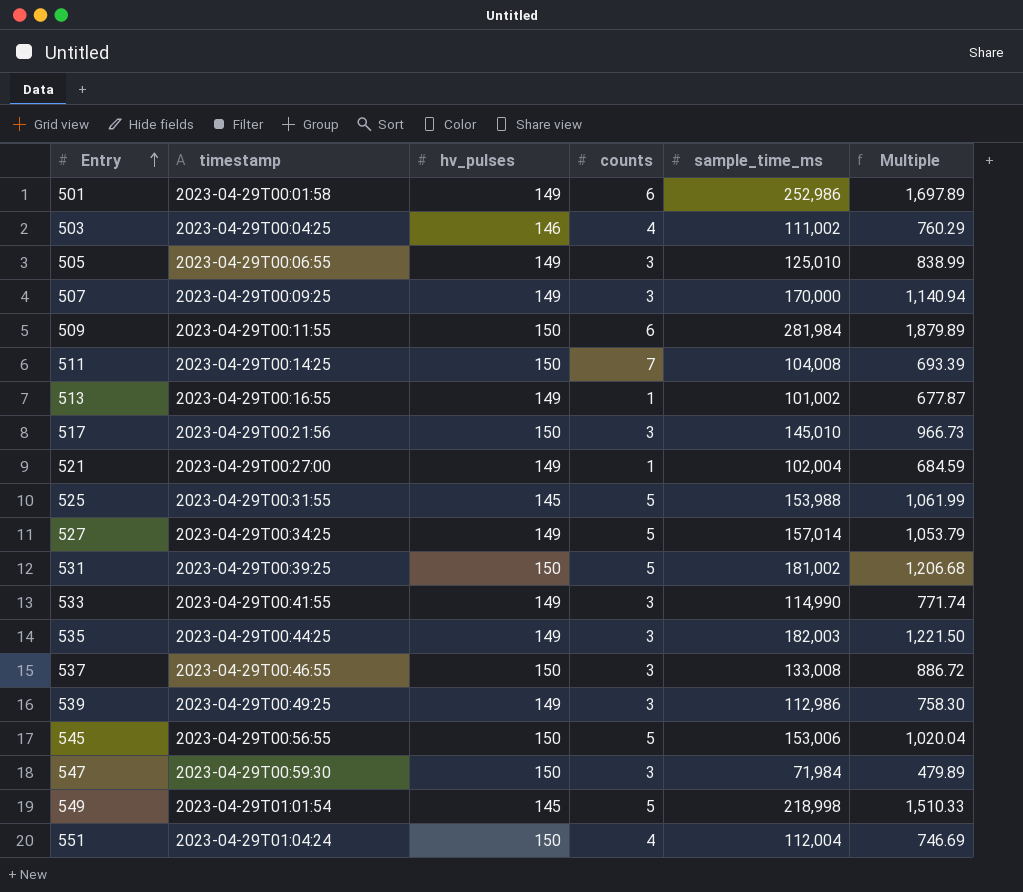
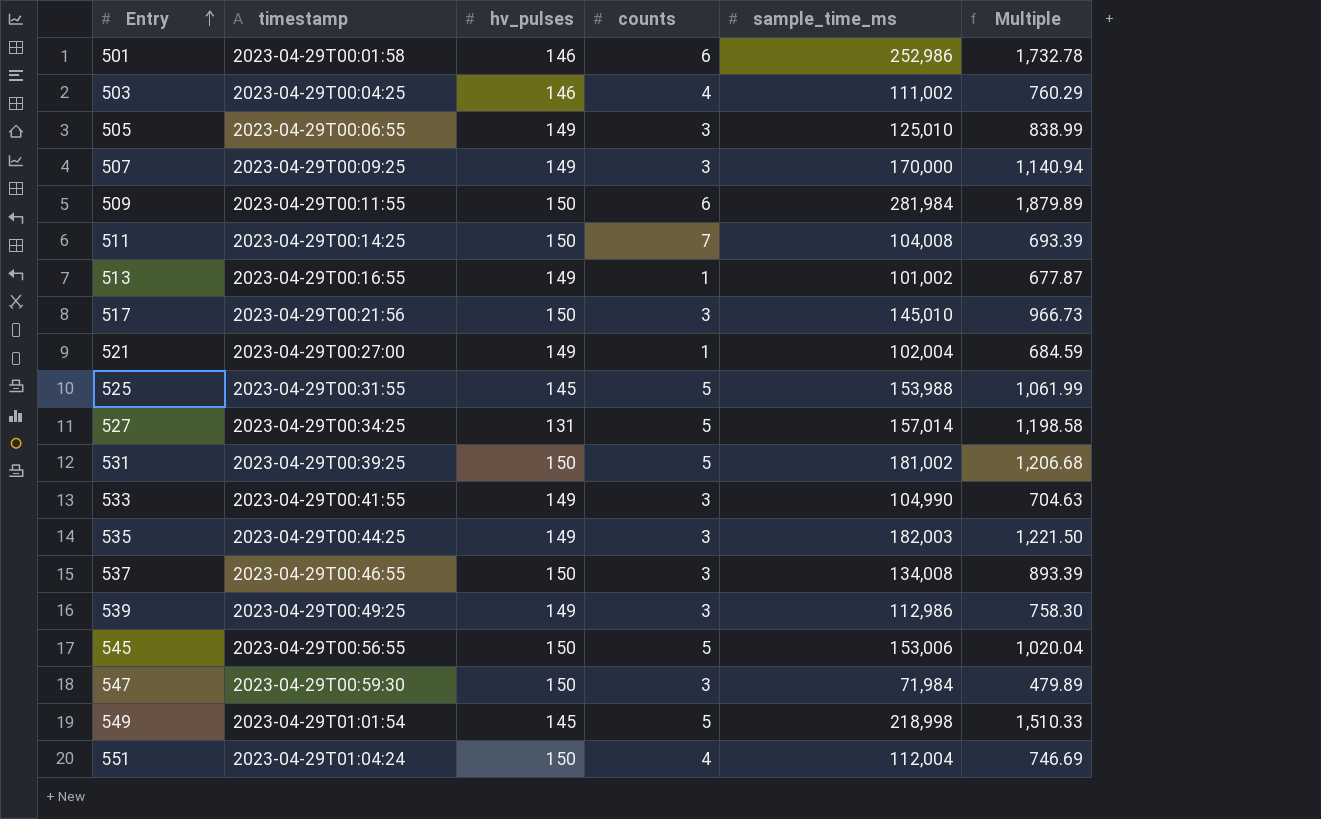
501 | hv_pulses: 149 -> 146
501 | Multiple: 1,697.89 -> 1,732.78
527 | hv_pulses: 149 -> 131
527 | Multiple: 1,053.79 -> 1,198.58
533 | sample_time_ms: 114,990 -> 104,990
533 | Multiple: 771.74 -> 704.63
537 | sample_time_ms: 133,008 -> 134,008
537 | Multiple: 886.72 -> 893.39

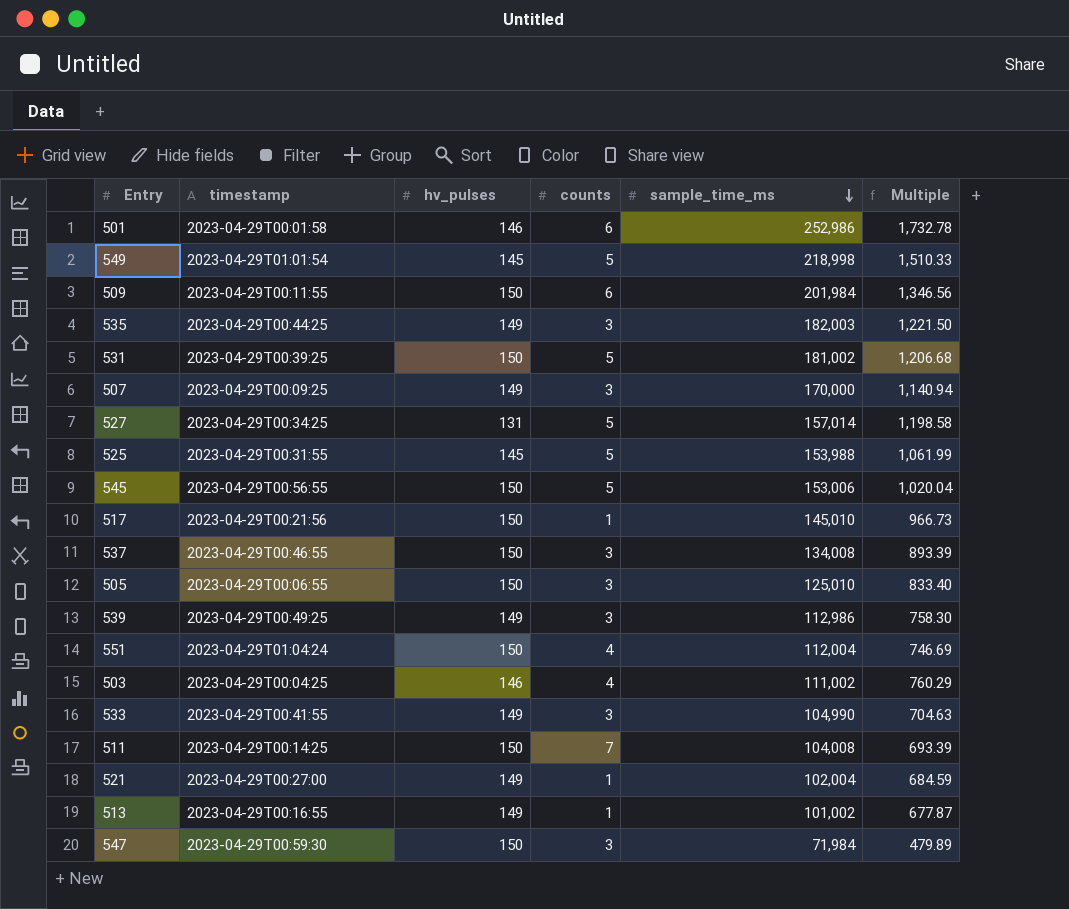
row order: Entry ascending -> sample_time_ms descending
509 | sample_time_ms: 281,984 -> 201,984
509 | Multiple: 1,879.89 -> 1,346.56
517 | counts: 3 -> 1
505 | hv_pulses: 149 -> 150
505 | Multiple: 838.99 -> 833.40

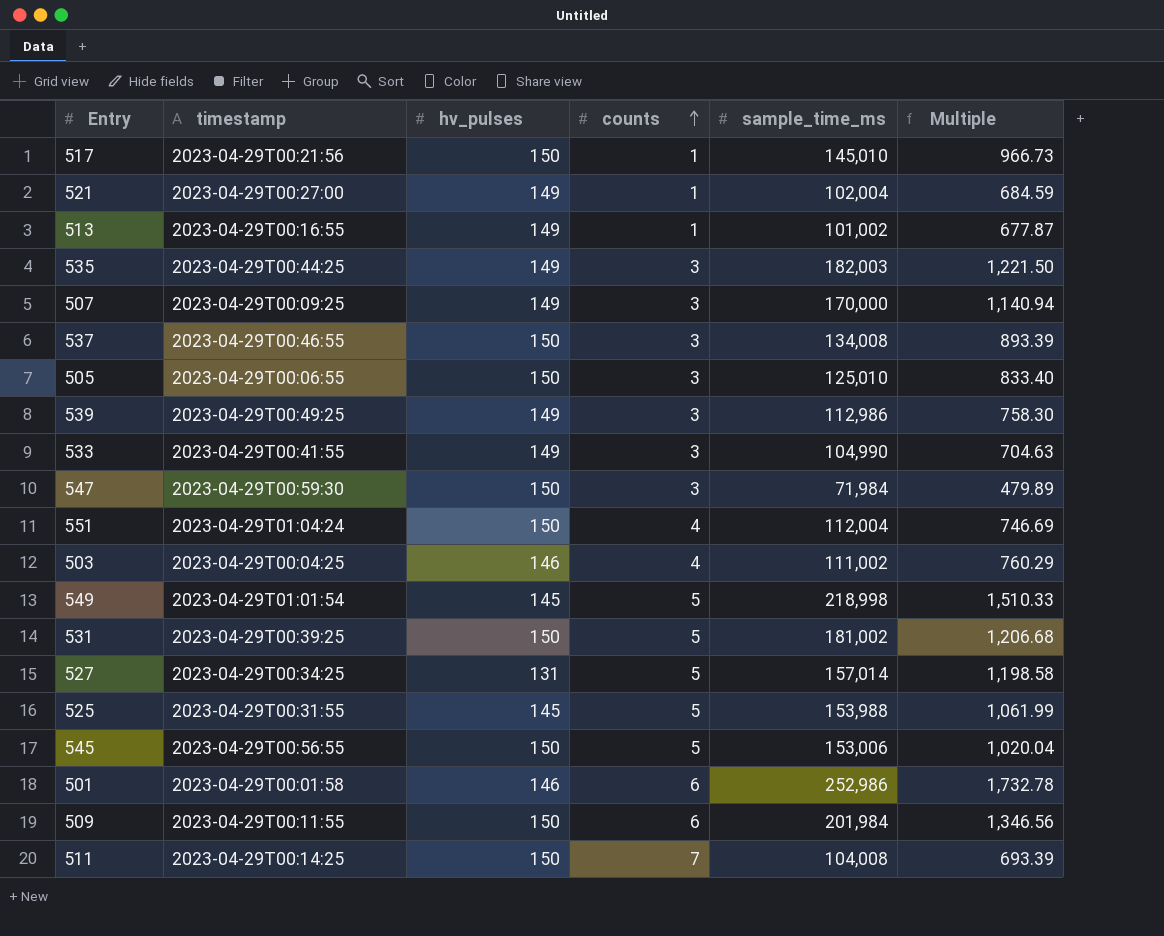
row order: sample_time_ms descending -> counts ascending

